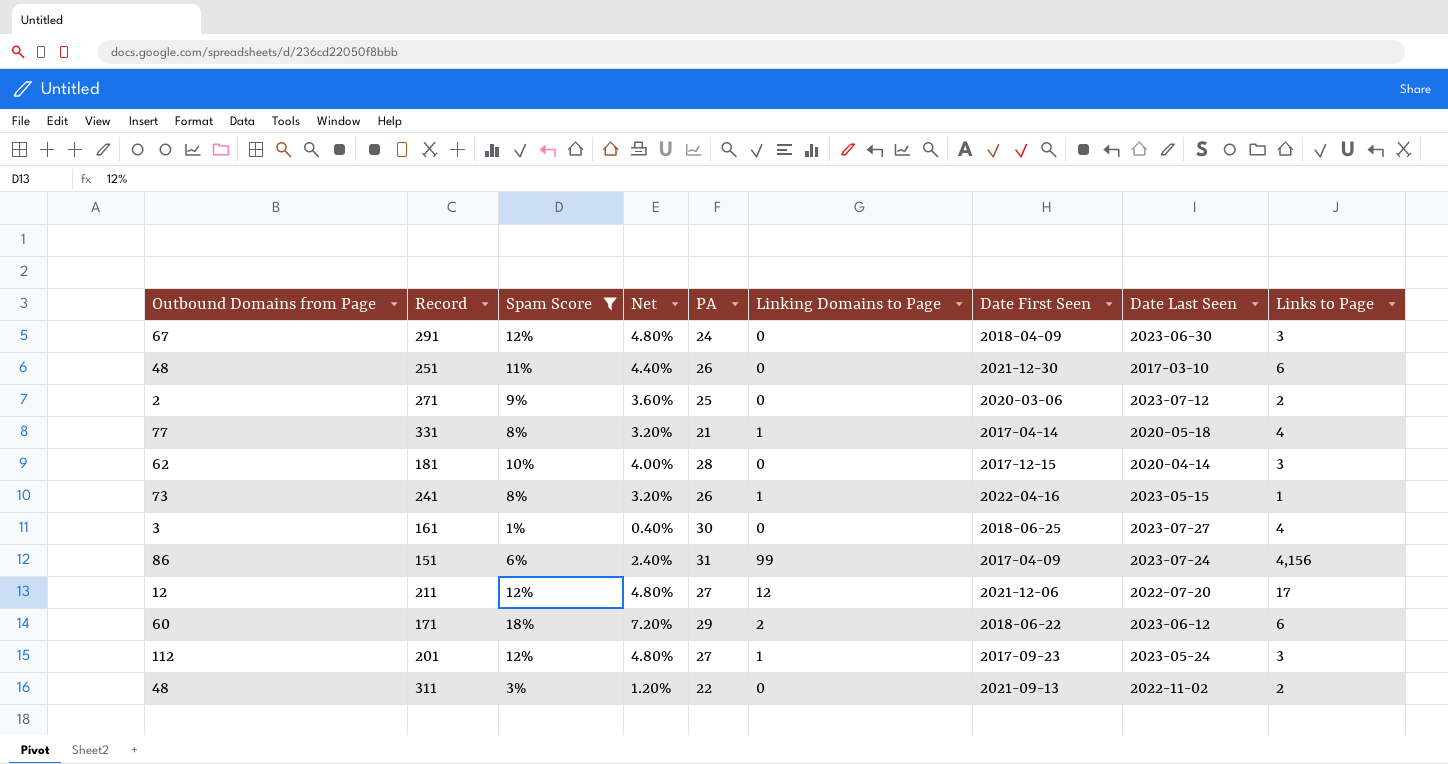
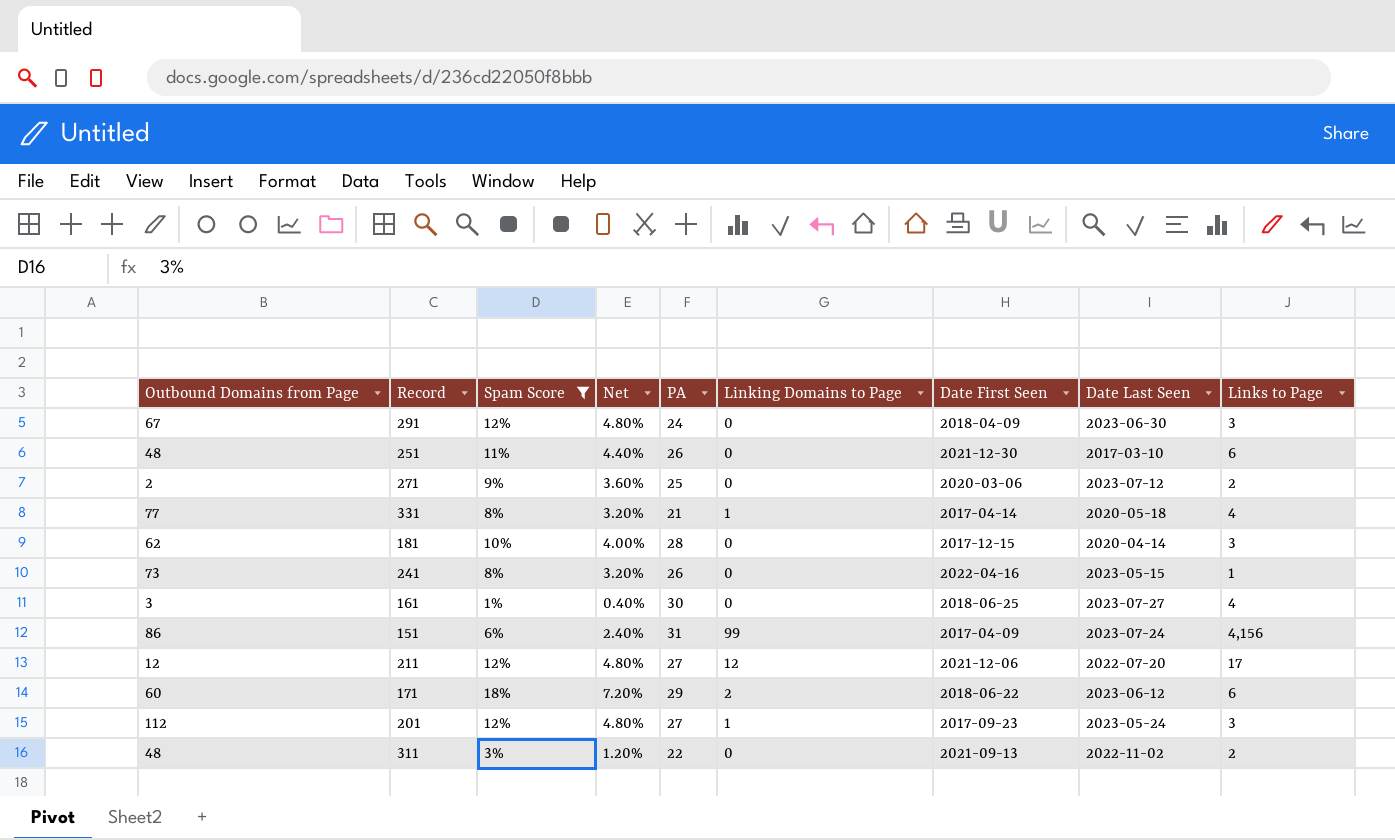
241 | Linking Domains to Page: 1 -> 0

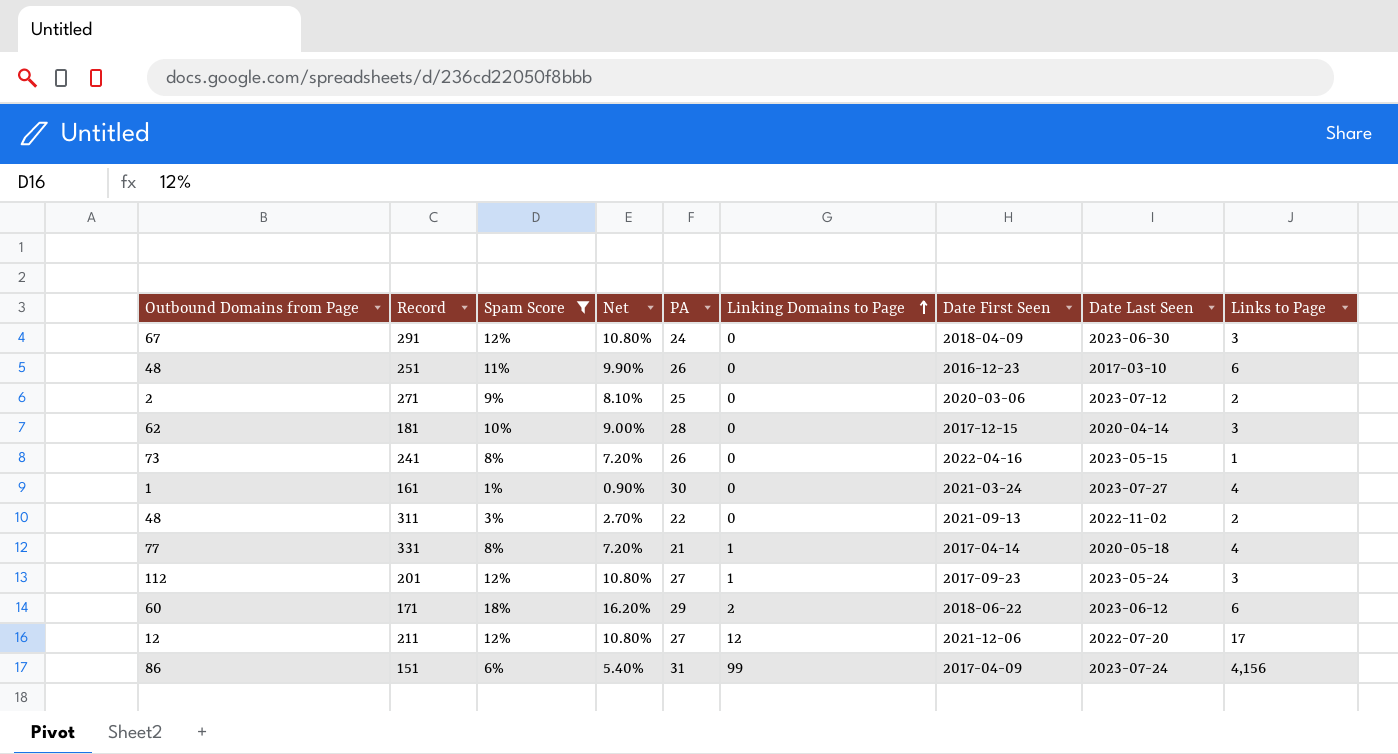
row order: none -> Linking Domains to Page ascending
column Net | formula: [Spam Score] * 0.4 -> [Spam Score] * 0.9
251 | Date First Seen: 2021-12-30 -> 2016-12-23
161 | Outbound Domains from Page: 3 -> 1
161 | Date First Seen: 2018-06-25 -> 2021-03-24

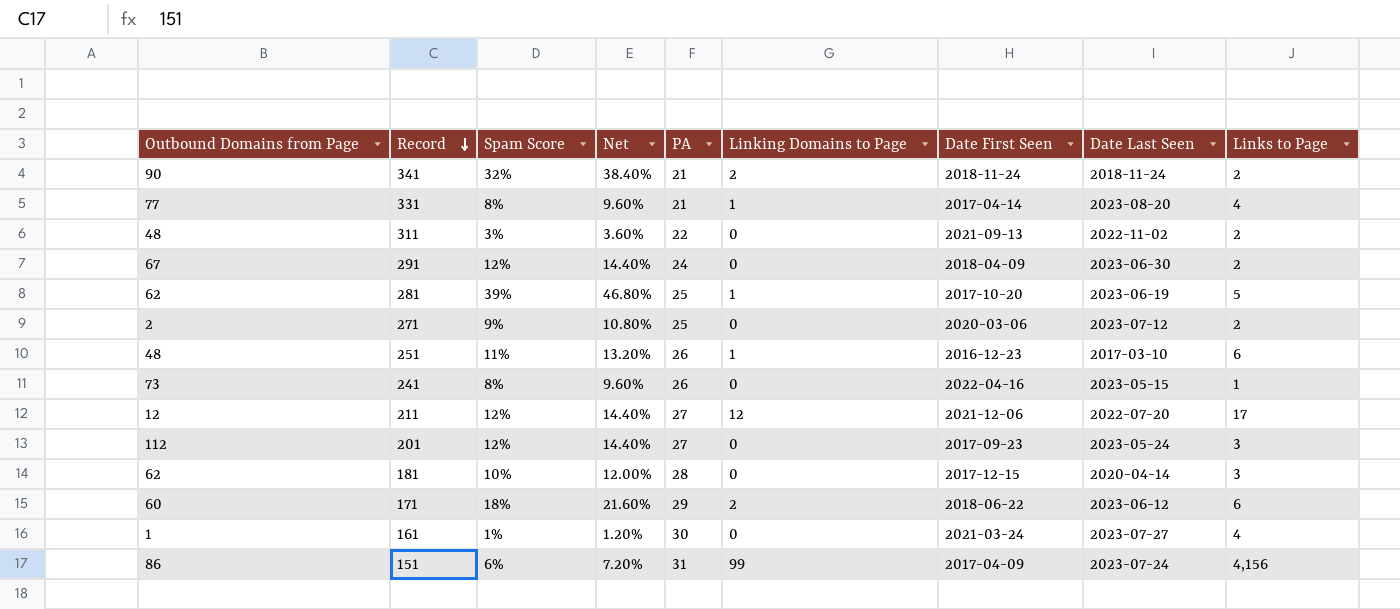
filter: Spam Score <= 18% -> none
row order: Linking Domains to Page ascending -> Record descending
column Net | formula: [Spam Score] * 0.9 -> [Spam Score] * 1.2
331 | Date Last Seen: 2020-05-18 -> 2023-08-20
291 | Links to Page: 3 -> 2
251 | Linking Domains to Page: 0 -> 1
201 | Linking Domains to Page: 1 -> 0

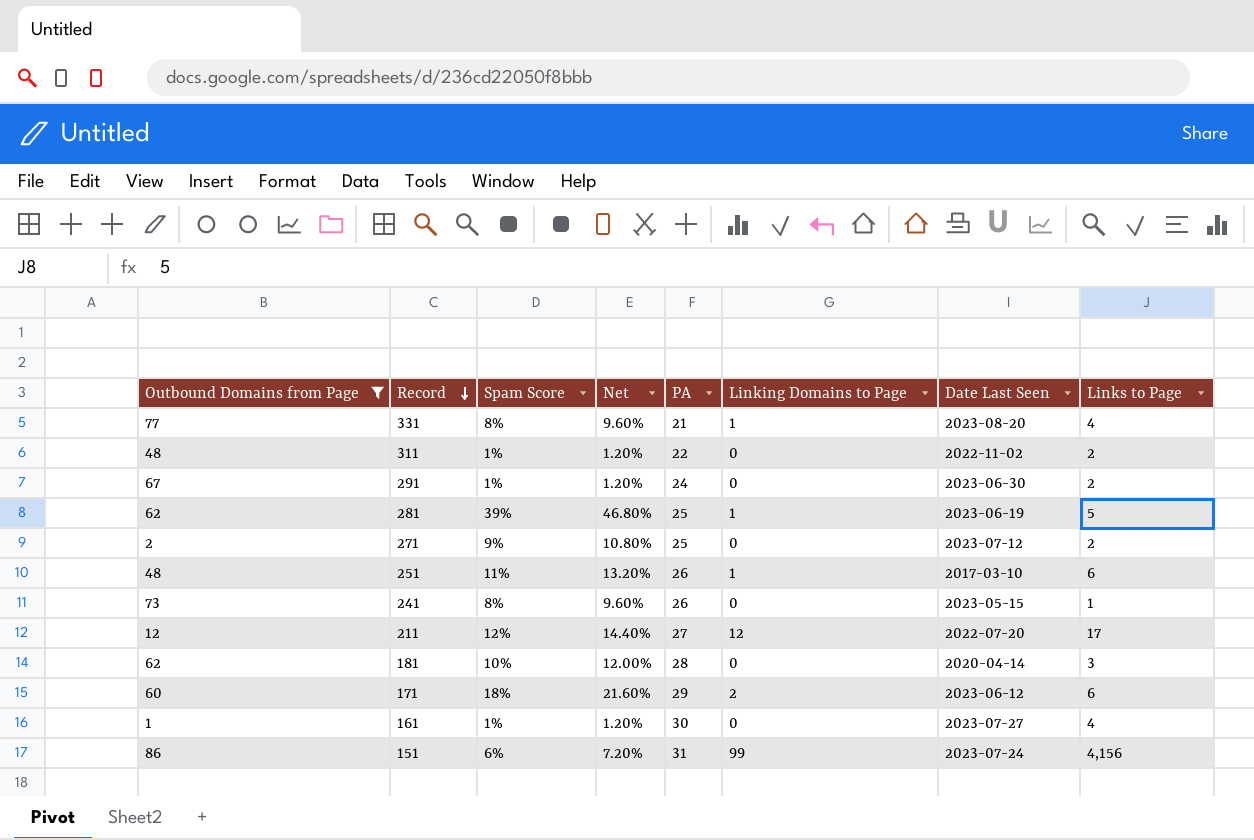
filter: none -> Outbound Domains from Page <= 86
column Date First Seen | position: 7 -> none
311 | Spam Score: 3% -> 1%
311 | Net: 3.60% -> 1.20%
291 | Spam Score: 12% -> 1%
291 | Net: 14.40% -> 1.20%

